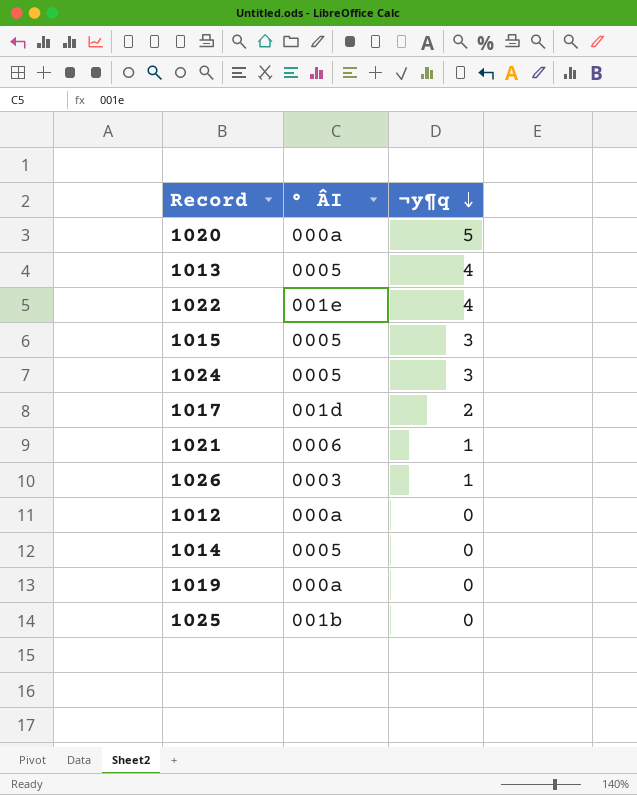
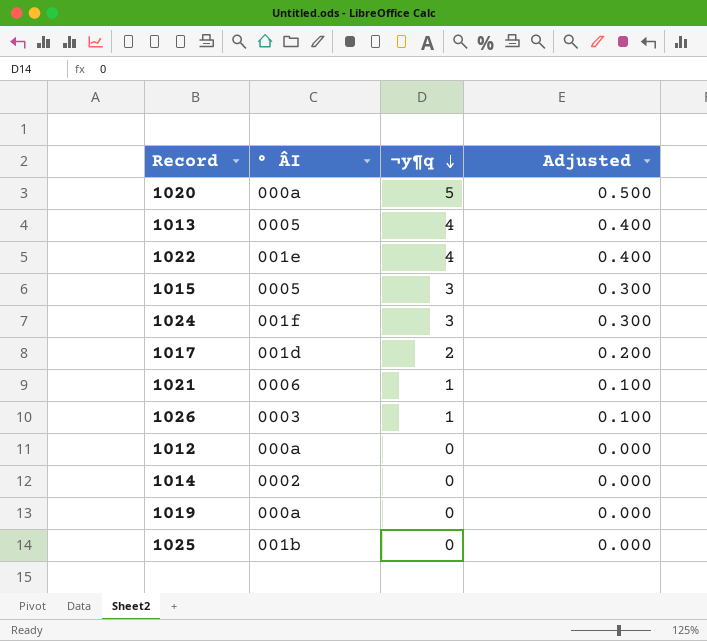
column Adjusted | formula: none -> [¬y¶q] * 0.1
1024 | ° ÂI: 0005 -> 001f
1014 | ° ÂI: 0005 -> 0002

